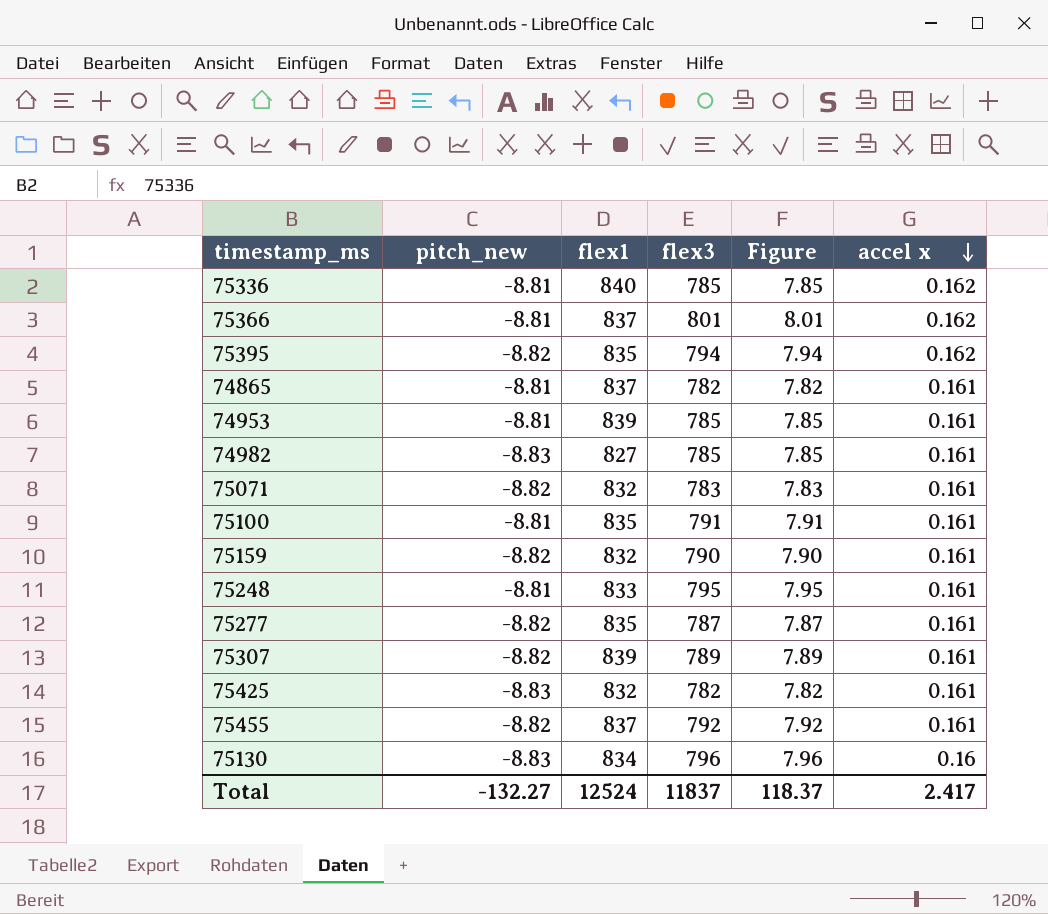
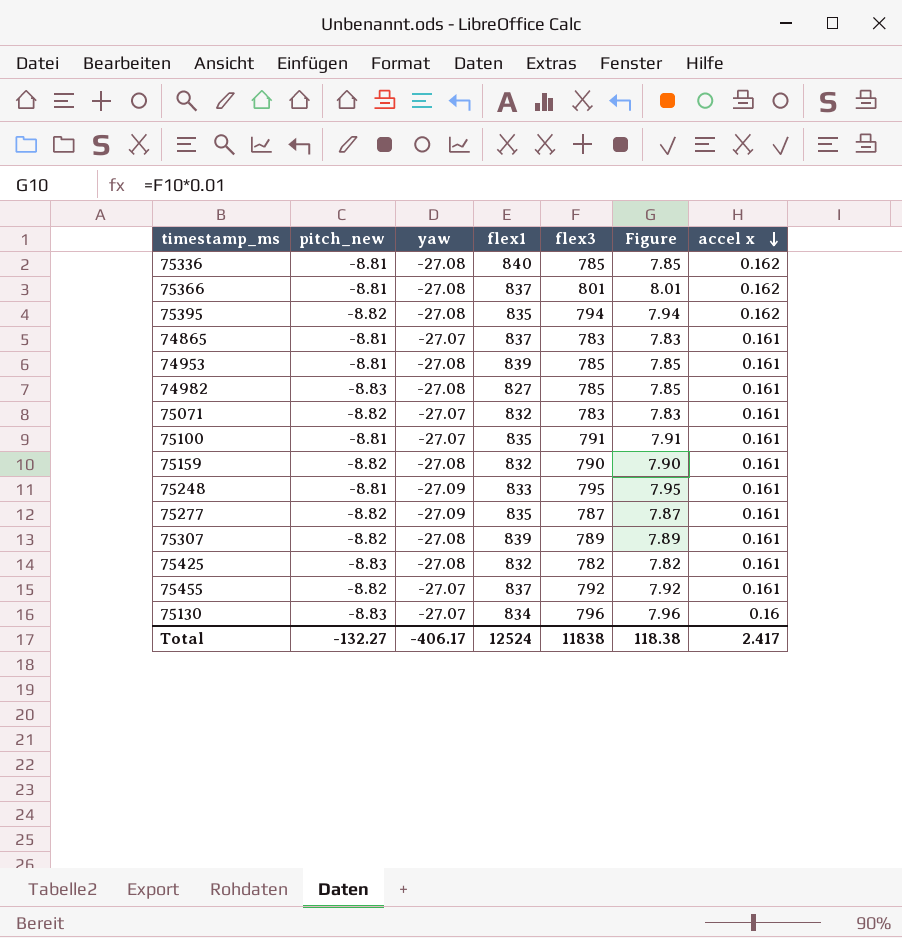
column yaw | position: none -> 3
74865 | flex3: 782 -> 783
74865 | Figure: 7.82 -> 7.83
Total | flex3: 11837 -> 11838
Total | Figure: 118.37 -> 118.38

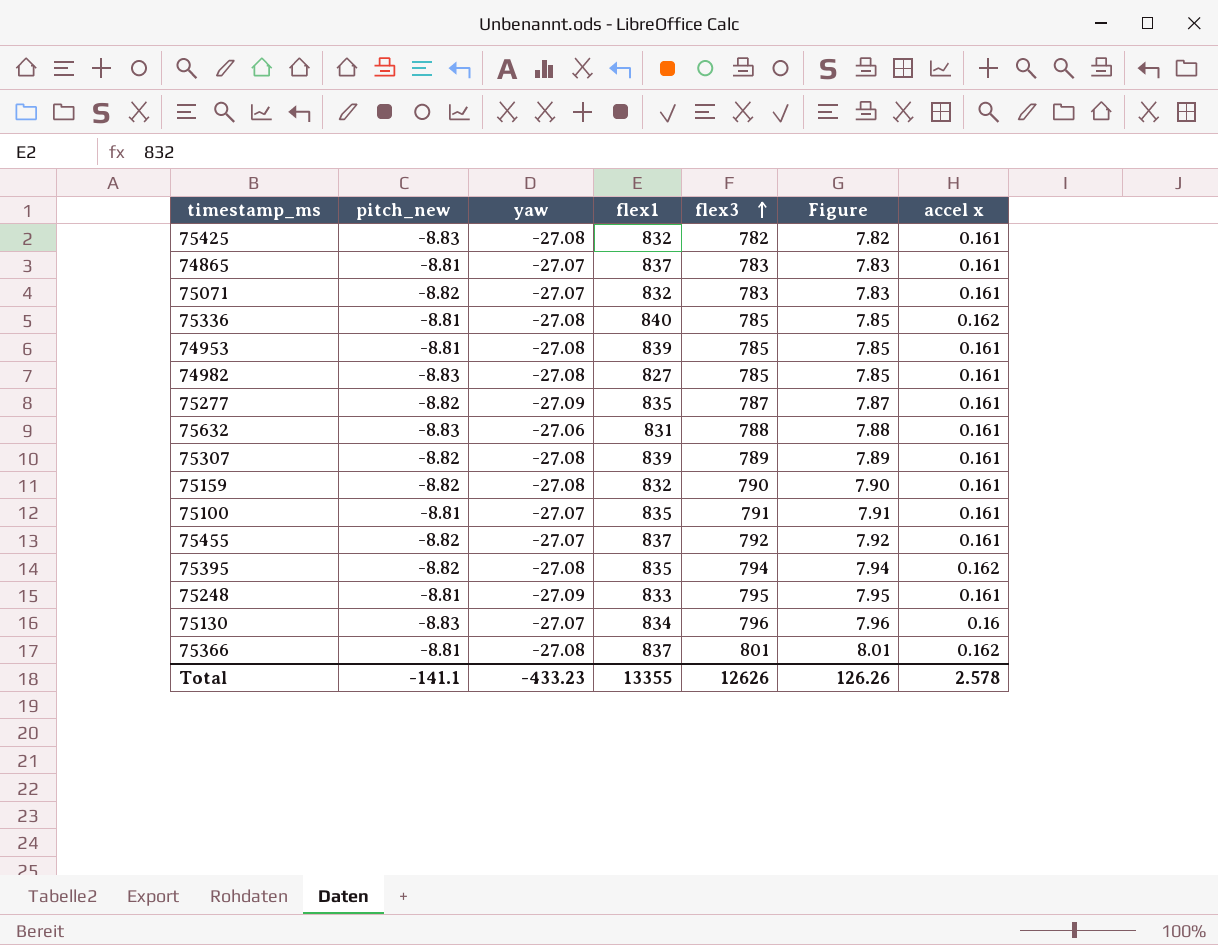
row order: accel x descending -> flex3 ascending
row 75632: none -> -8.83 | -27.06 | 831 | 788 | 7.88 | 0.161
Total | pitch_new: -132.27 -> -141.1
Total | yaw: -406.17 -> -433.23
Total | flex1: 12524 -> 13355
Total | flex3: 11838 -> 12626
Total | Figure: 118.38 -> 126.26
Total | accel x: 2.417 -> 2.578

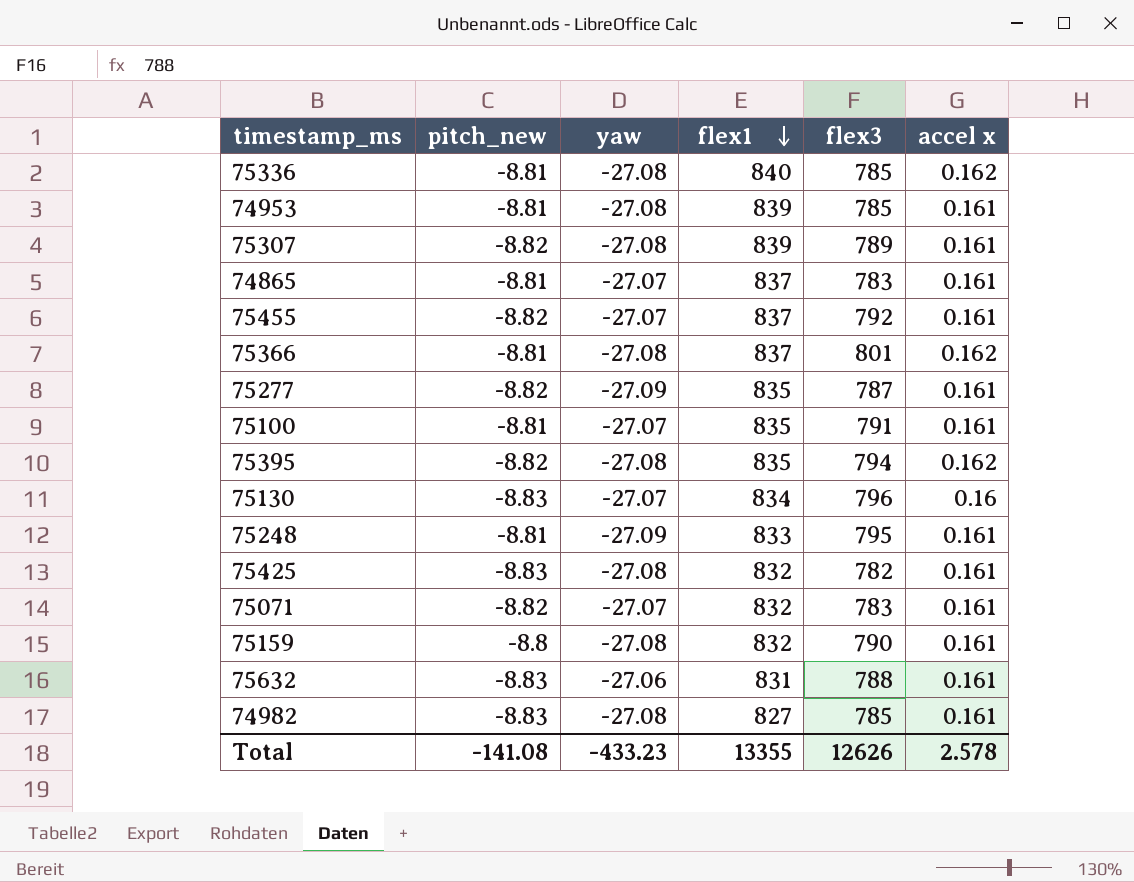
row order: flex3 ascending -> flex1 descending
column Figure | formula: [flex3] * 0.01 -> none
75159 | pitch_new: -8.82 -> -8.8
Total | pitch_new: -141.1 -> -141.08

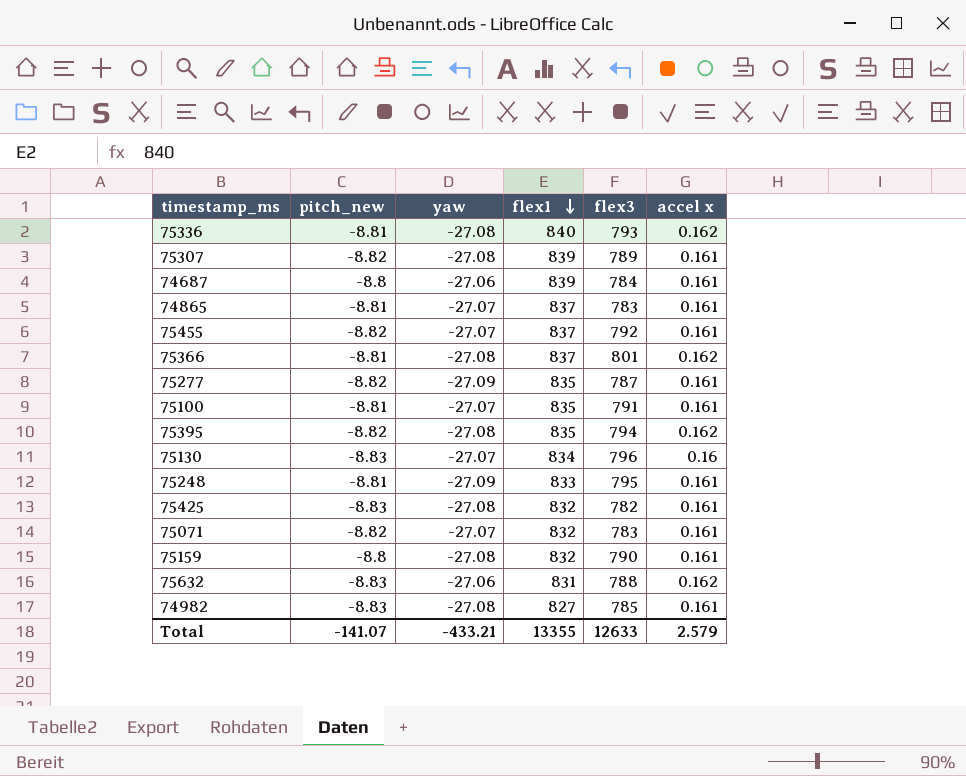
row 74953: -8.81 | -27.08 | 839 | 785 | 0.161 -> none
75336 | flex3: 785 -> 793
row 74687: none -> -8.8 | -27.06 | 839 | 784 | 0.161
75632 | accel x: 0.161 -> 0.162
Total | pitch_new: -141.08 -> -141.07
Total | yaw: -433.23 -> -433.21
Total | flex3: 12626 -> 12633
Total | accel x: 2.578 -> 2.579

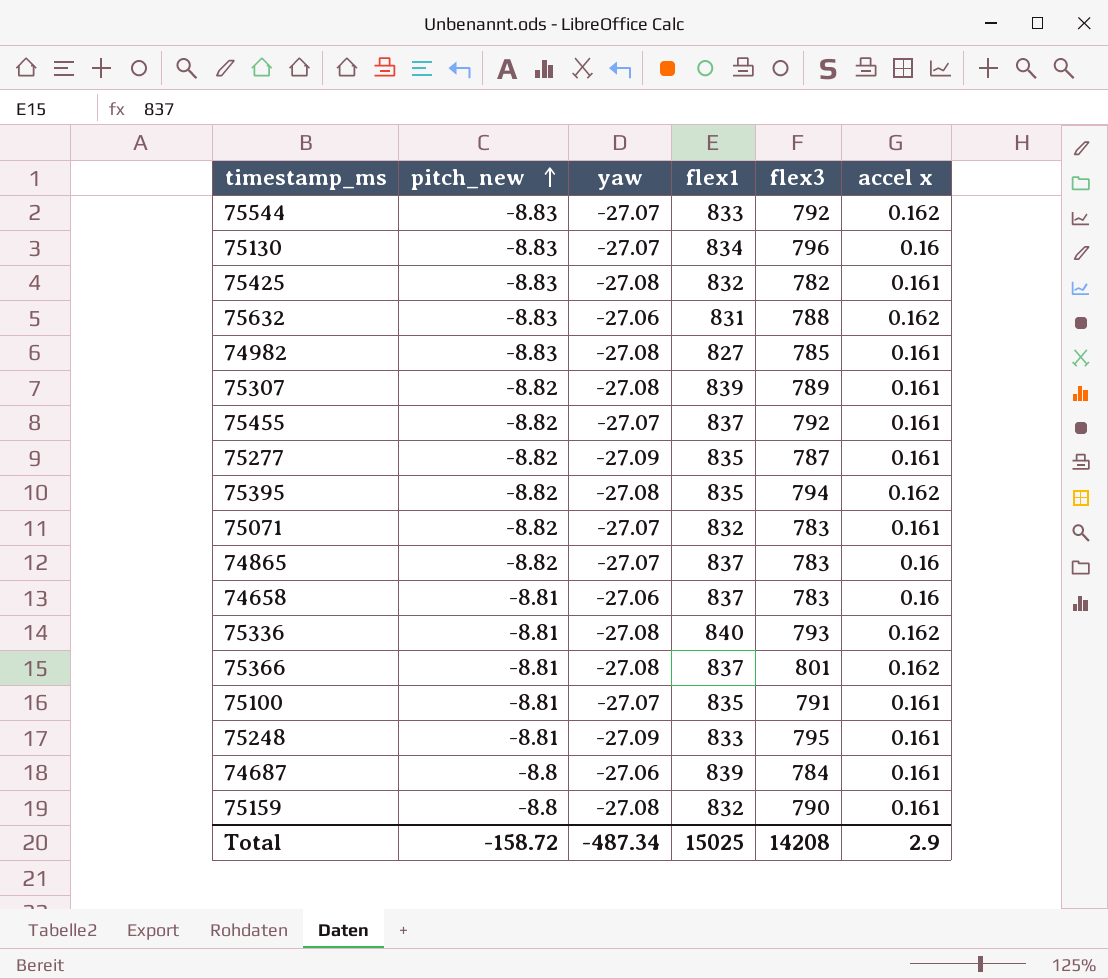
row order: flex1 descending -> pitch_new ascending
row 75544: none -> -8.83 | -27.07 | 833 | 792 | 0.162
74865 | pitch_new: -8.81 -> -8.82
74865 | accel x: 0.161 -> 0.16
row 74658: none -> -8.81 | -27.06 | 837 | 783 | 0.16
Total | pitch_new: -141.07 -> -158.72
Total | yaw: -433.21 -> -487.34
Total | flex1: 13355 -> 15025
Total | flex3: 12633 -> 14208
Total | accel x: 2.579 -> 2.9

